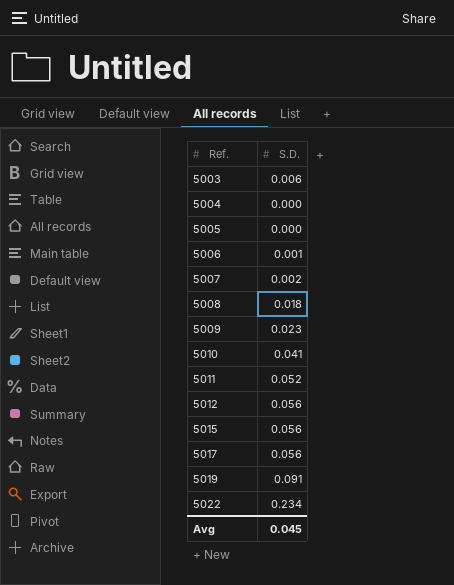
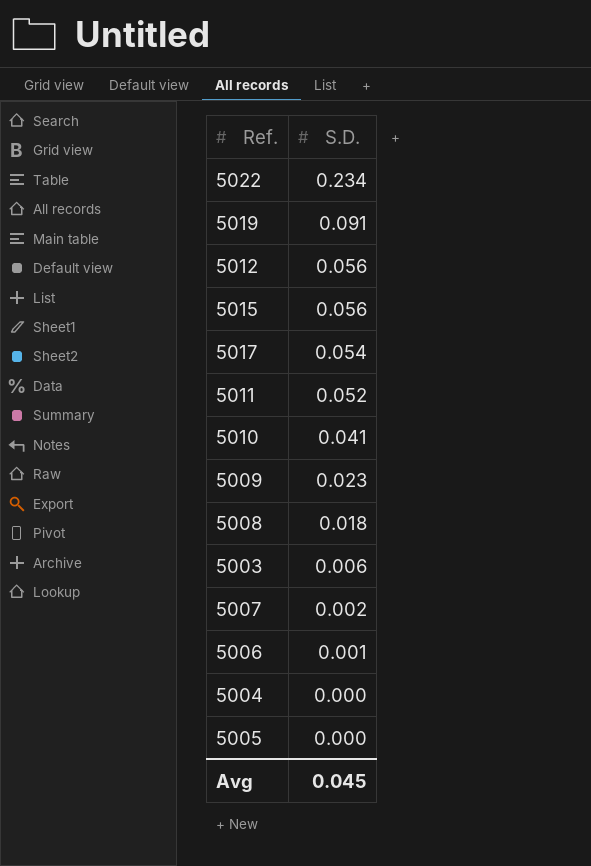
row order: Ref. ascending -> S.D. descending
5017 | S.D.: 0.056 -> 0.054

